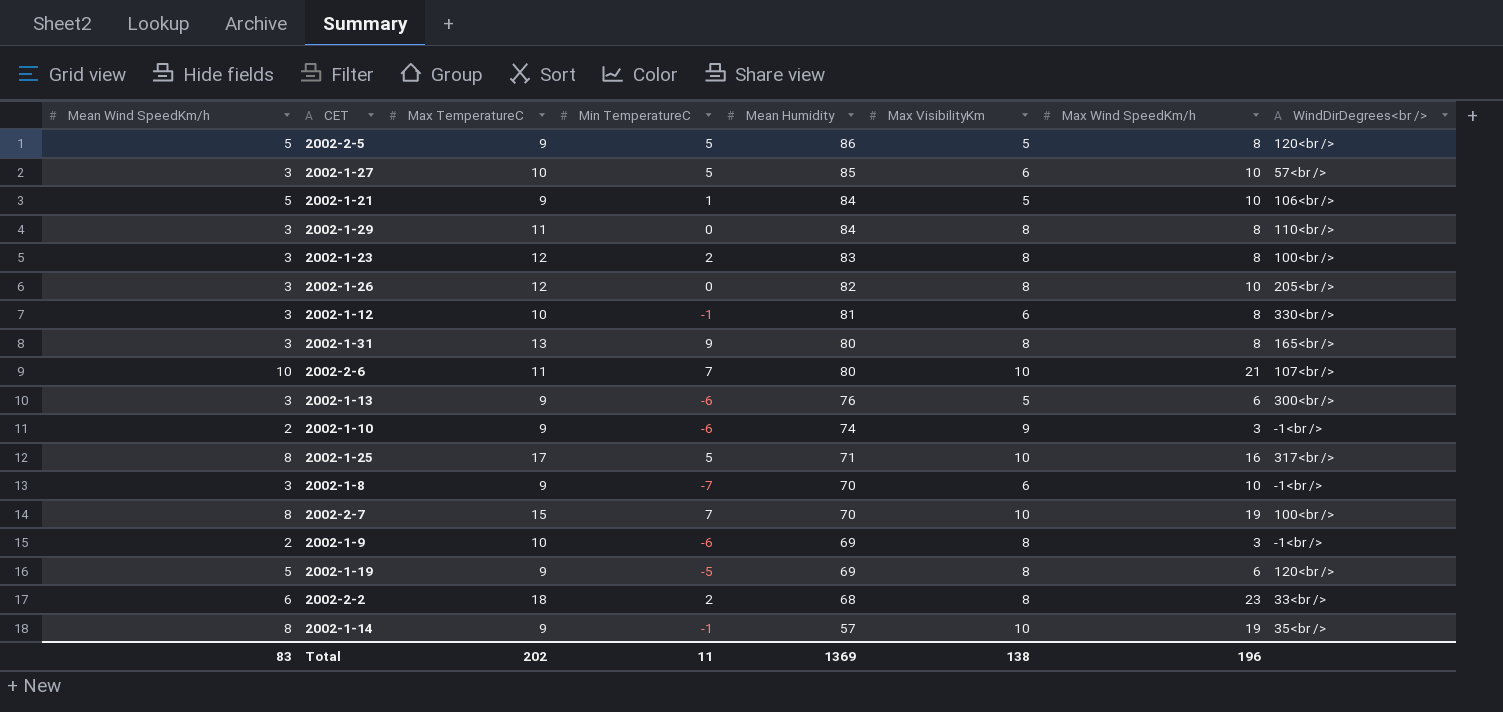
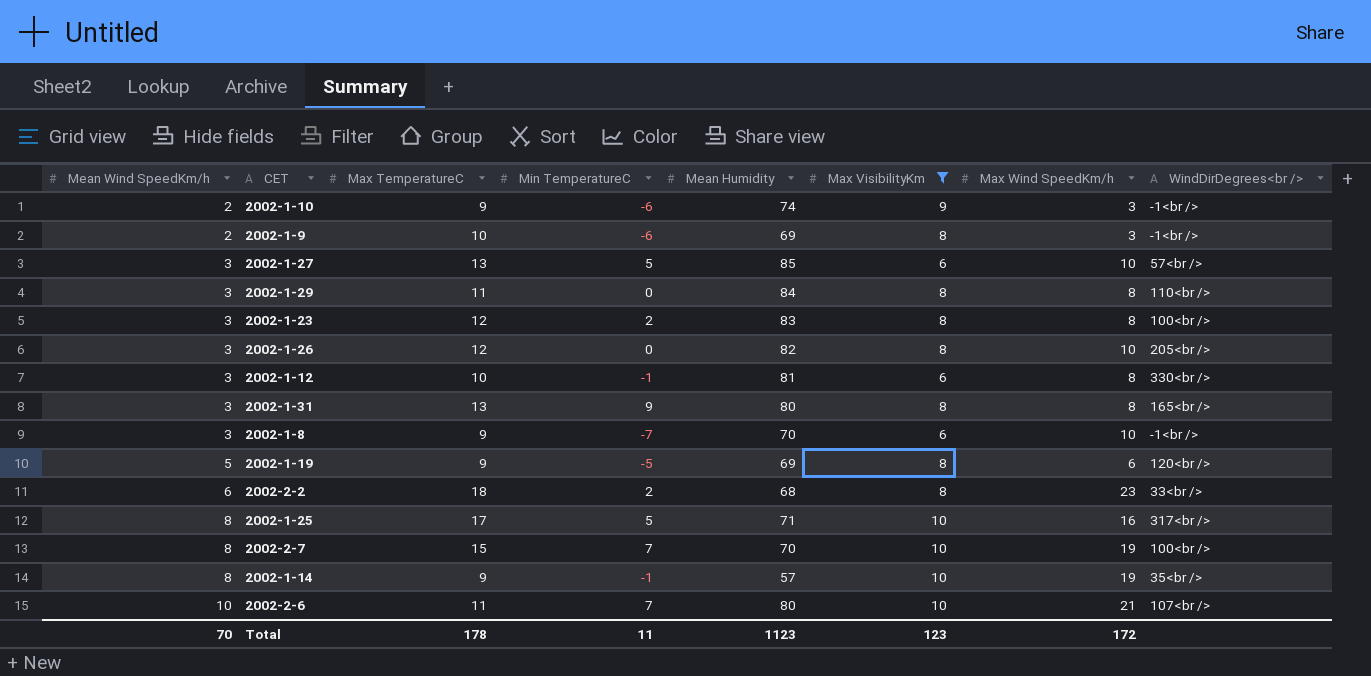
filter: none -> Max VisibilityKm != 5
row order: Mean Humidity descending -> Mean Wind SpeedKm/h ascending
2002-1-27 | Max TemperatureC: 10 -> 13
Total | Mean Wind SpeedKm/h: 83 -> 70
Total | Max TemperatureC: 202 -> 178
Total | Mean Humidity: 1369 -> 1123
Total | Max VisibilityKm: 138 -> 123
Total | Max Wind SpeedKm/h: 196 -> 172

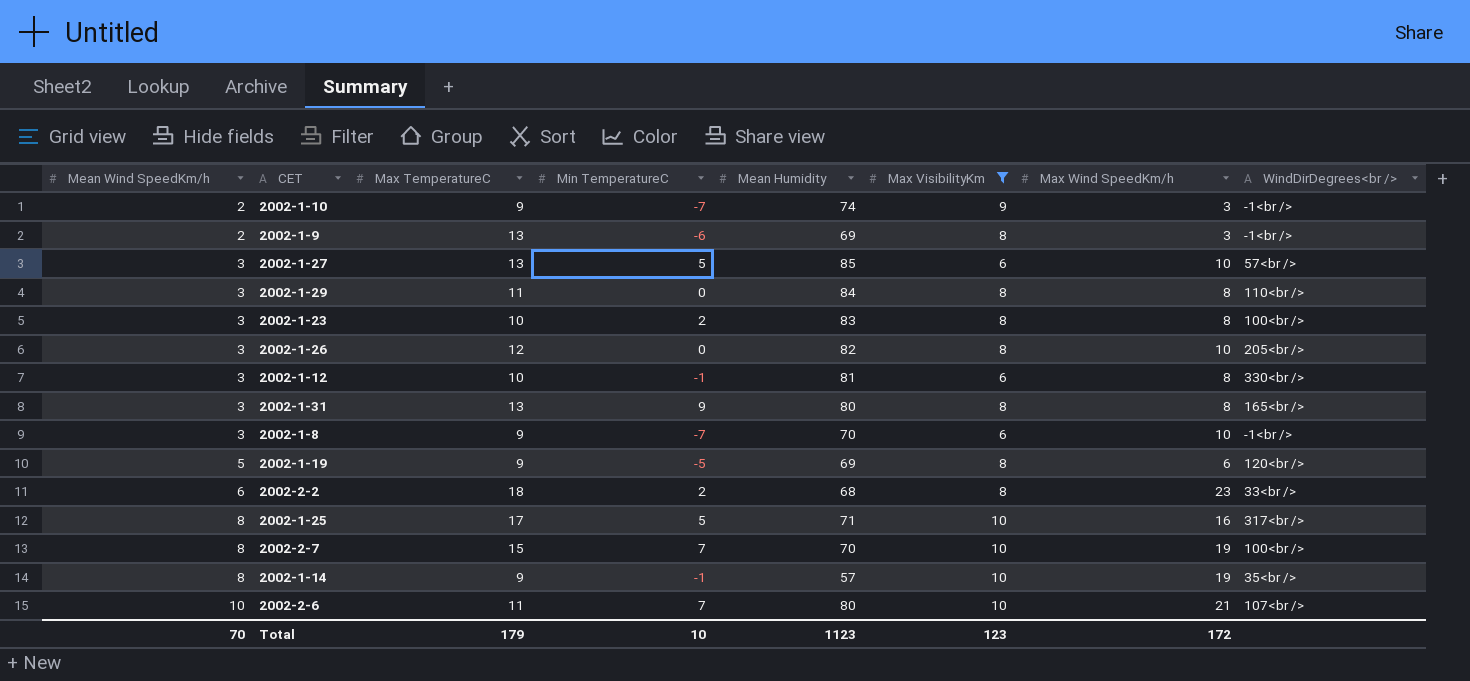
2002-1-10 | Min TemperatureC: -6 -> -7
2002-1-9 | Max TemperatureC: 10 -> 13
2002-1-23 | Max TemperatureC: 12 -> 10
Total | Max TemperatureC: 178 -> 179
Total | Min TemperatureC: 11 -> 10

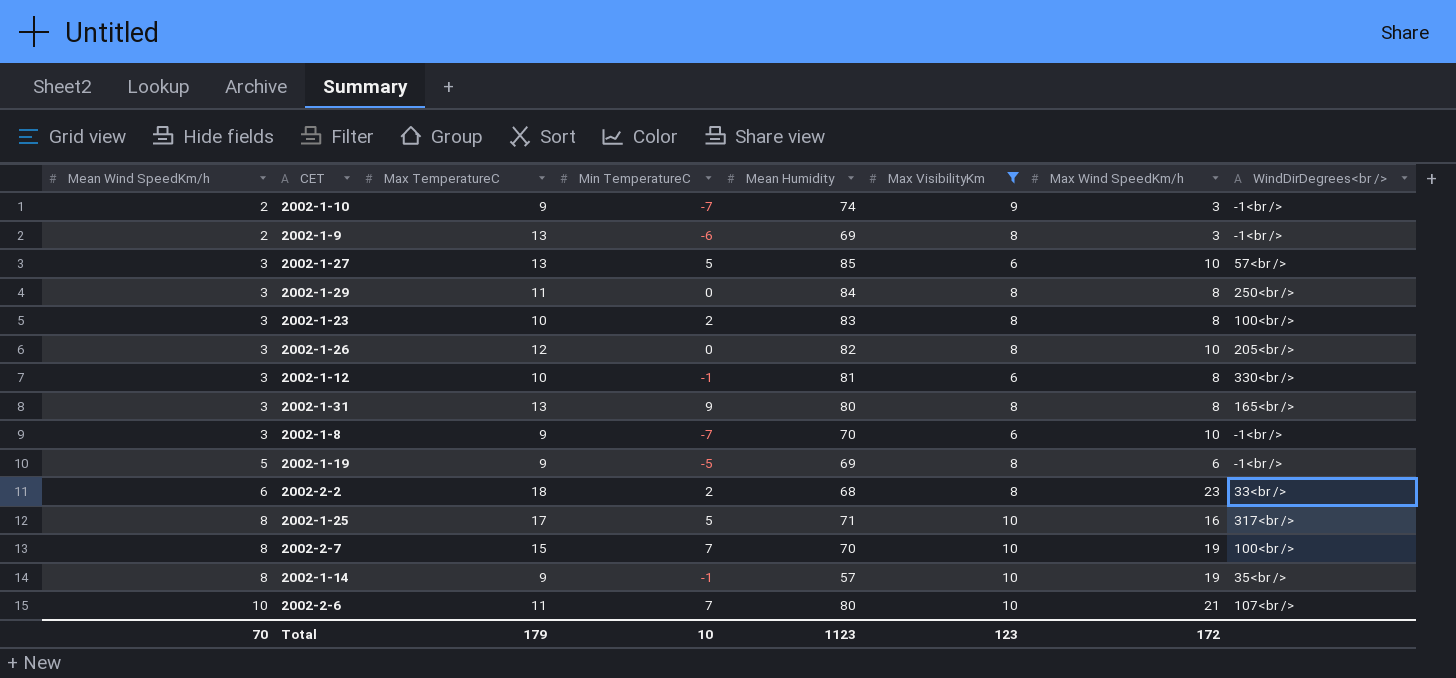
2002-1-29 | WindDirDegrees<br />: 110<br /> -> 250<br />
2002-1-19 | WindDirDegrees<br />: 120<br /> -> -1<br />

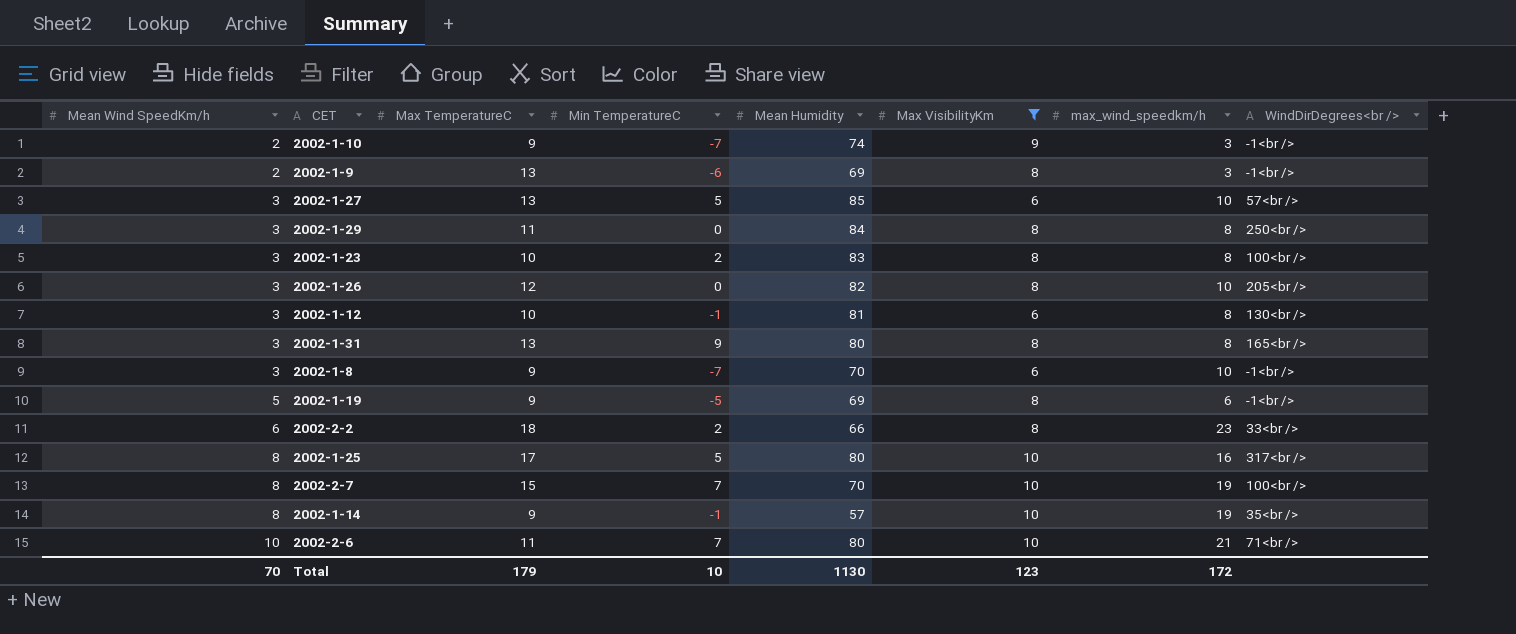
column name: Max Wind SpeedKm/h -> max_wind_speedkm/h
2002-1-12 | WindDirDegrees<br />: 330<br /> -> 130<br />
2002-2-2 | Mean Humidity: 68 -> 66
2002-1-25 | Mean Humidity: 71 -> 80
2002-2-6 | WindDirDegrees<br />: 107<br /> -> 71<br />
Total | Mean Humidity: 1123 -> 1130

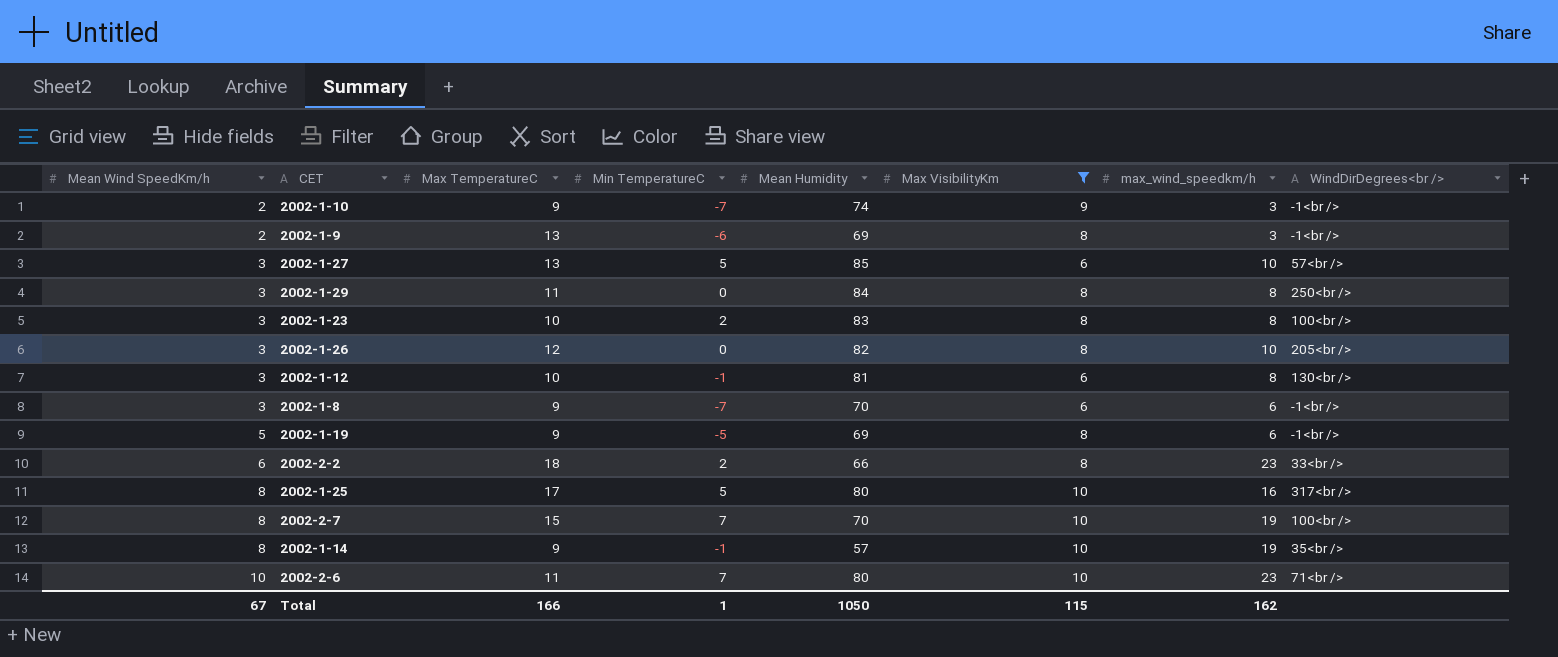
row 2002-1-31: 3 | 13 | 9 | 80 | 8 | 8 | 165<br /> -> none
2002-1-8 | max_wind_speedkm/h: 10 -> 6
2002-2-6 | max_wind_speedkm/h: 21 -> 23
Total | Mean Wind SpeedKm/h: 70 -> 67
Total | Max TemperatureC: 179 -> 166
Total | Min TemperatureC: 10 -> 1
Total | Mean Humidity: 1130 -> 1050
Total | Max VisibilityKm: 123 -> 115
Total | max_wind_speedkm/h: 172 -> 162

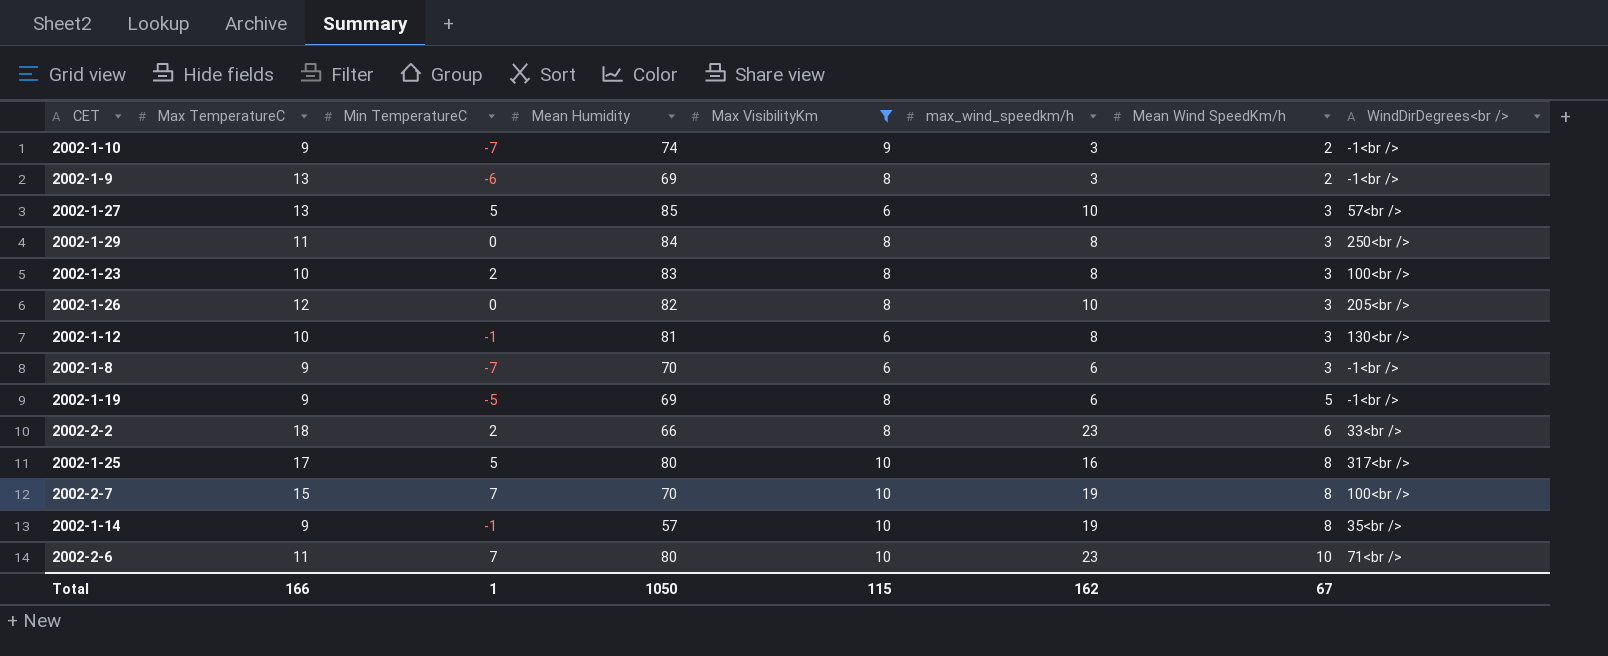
column Mean Wind SpeedKm/h | position: 1 -> 7

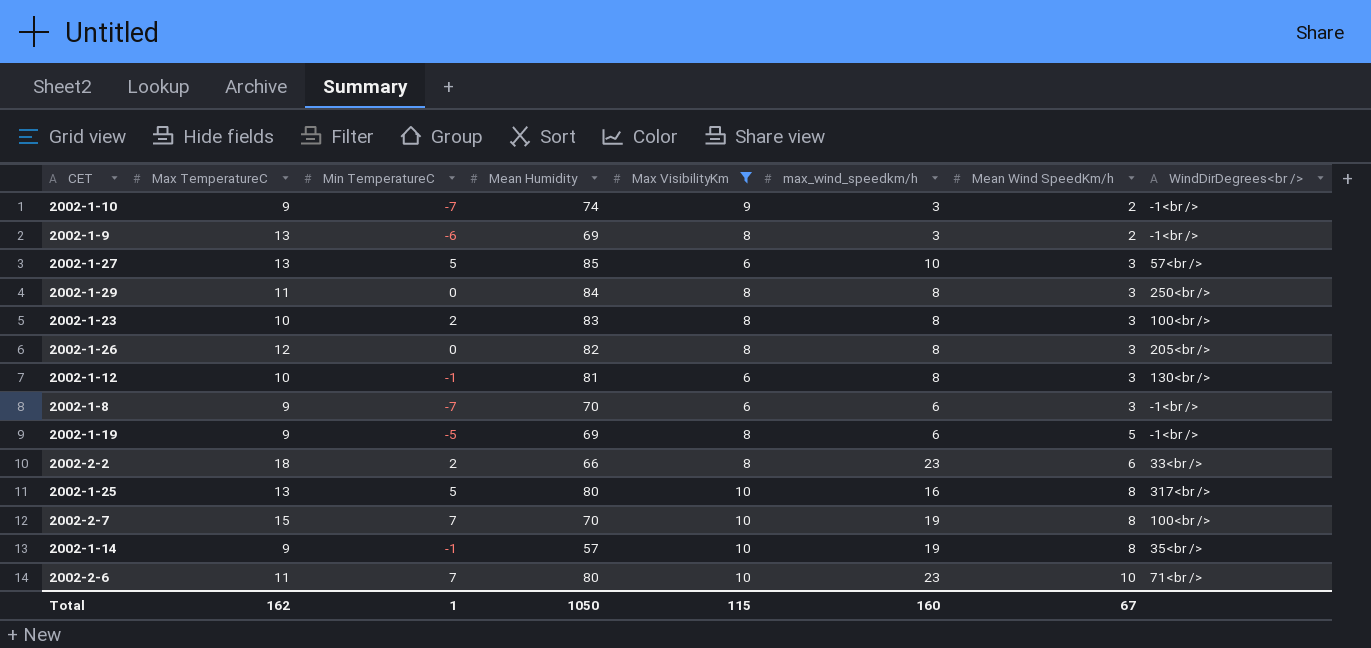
2002-1-26 | max_wind_speedkm/h: 10 -> 8
2002-1-25 | Max TemperatureC: 17 -> 13
Total | Max TemperatureC: 166 -> 162
Total | max_wind_speedkm/h: 162 -> 160

